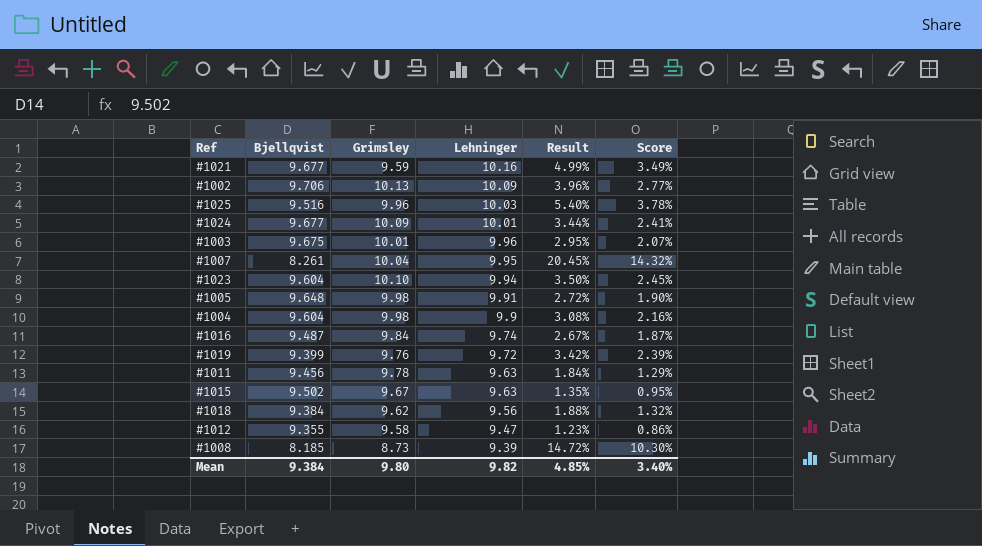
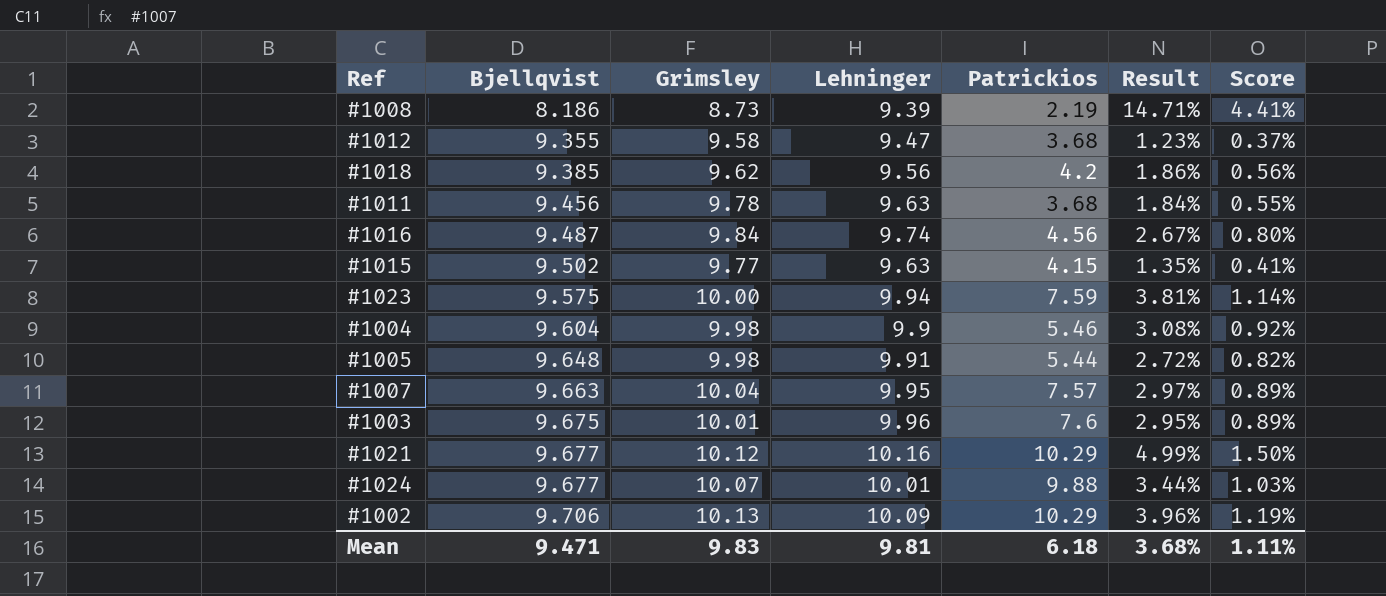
row order: Lehninger descending -> Bjellqvist ascending
column Patrickios | position: none -> 5
column Score | formula: [Result] * 0.7 -> [Result] * 0.3
row #1025: 9.516 | 9.96 | 10.03 | 5.40% | 3.78% -> none
row #1019: 9.399 | 9.76 | 9.72 | 3.42% | 2.39% -> none
#1008 | Bjellqvist: 8.185 -> 8.186
#1008 | Result: 14.72% -> 14.71%
#1018 | Bjellqvist: 9.384 -> 9.385
#1018 | Result: 1.88% -> 1.86%
#1015 | Grimsley: 9.67 -> 9.77
#1023 | Bjellqvist: 9.604 -> 9.575
#1023 | Grimsley: 10.10 -> 10.00
#1023 | Result: 3.50% -> 3.81%
#1007 | Bjellqvist: 8.261 -> 9.663
#1007 | Result: 20.45% -> 2.97%
#1021 | Grimsley: 9.59 -> 10.12
#1024 | Grimsley: 10.09 -> 10.07
Mean | Bjellqvist: 9.384 -> 9.471
Mean | Grimsley: 9.80 -> 9.83
Mean | Lehninger: 9.82 -> 9.81
Mean | Result: 4.85% -> 3.68%
Mean | Score: 3.40% -> 1.11%

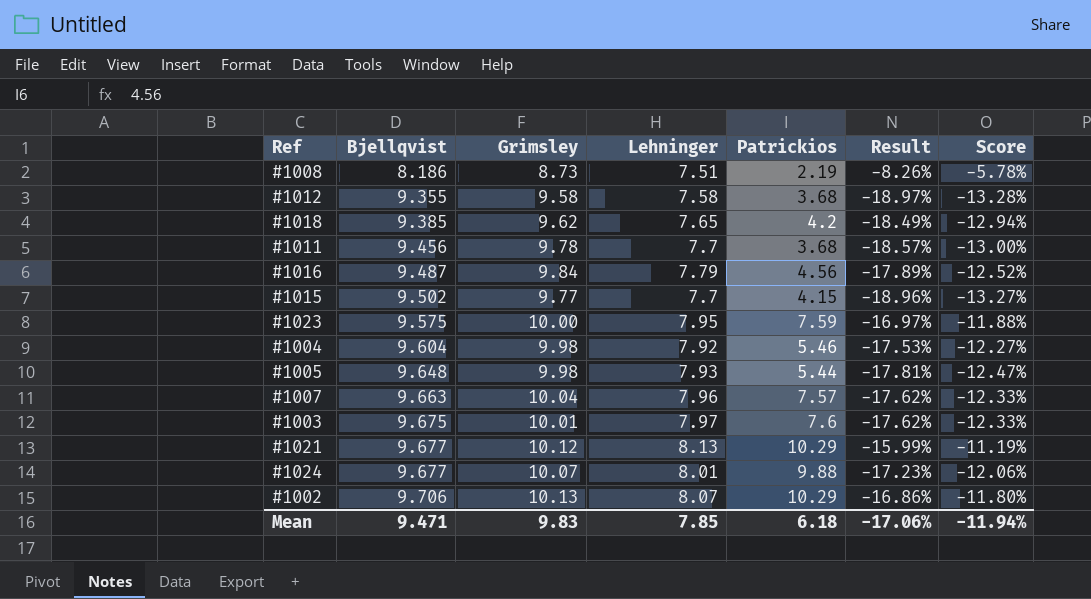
column Score | formula: [Result] * 0.3 -> [Result] * 0.7
#1008 | Lehninger: 9.39 -> 7.51
#1008 | Result: 14.71% -> -8.26%
#1012 | Lehninger: 9.47 -> 7.58
#1012 | Result: 1.23% -> -18.97%
#1018 | Lehninger: 9.56 -> 7.65
#1018 | Result: 1.86% -> -18.49%
#1011 | Lehninger: 9.63 -> 7.7
#1011 | Result: 1.84% -> -18.57%
#1016 | Lehninger: 9.74 -> 7.79
#1016 | Result: 2.67% -> -17.89%
#1015 | Lehninger: 9.63 -> 7.7
#1015 | Result: 1.35% -> -18.96%
#1023 | Lehninger: 9.94 -> 7.95
#1023 | Result: 3.81% -> -16.97%
#1004 | Lehninger: 9.9 -> 7.92
#1004 | Result: 3.08% -> -17.53%
#1005 | Lehninger: 9.91 -> 7.93
#1005 | Result: 2.72% -> -17.81%
#1007 | Lehninger: 9.95 -> 7.96
#1007 | Result: 2.97% -> -17.62%
#1003 | Lehninger: 9.96 -> 7.97
#1003 | Result: 2.95% -> -17.62%
#1021 | Lehninger: 10.16 -> 8.13
#1021 | Result: 4.99% -> -15.99%
#1024 | Lehninger: 10.01 -> 8.01
#1024 | Result: 3.44% -> -17.23%
#1002 | Lehninger: 10.09 -> 8.07
#1002 | Result: 3.96% -> -16.86%
Mean | Lehninger: 9.81 -> 7.85
Mean | Result: 3.68% -> -17.06%
Mean | Score: 1.11% -> -11.94%

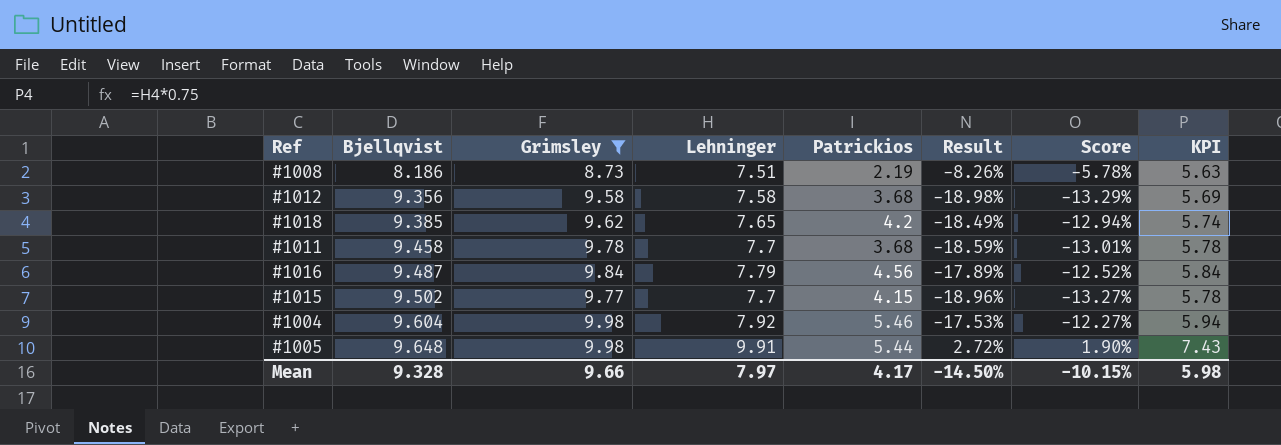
filter: none -> Grimsley <= 9.98
column KPI | formula: none -> [Lehninger] * 0.75
#1012 | Bjellqvist: 9.355 -> 9.356
#1012 | Result: -18.97% -> -18.98%
#1012 | Score: -13.28% -> -13.29%
#1011 | Bjellqvist: 9.456 -> 9.458
#1011 | Result: -18.57% -> -18.59%
#1011 | Score: -13.00% -> -13.01%
#1005 | Lehninger: 7.93 -> 9.91
#1005 | Result: -17.81% -> 2.72%
#1005 | Score: -12.47% -> 1.90%
Mean | Bjellqvist: 9.471 -> 9.328
Mean | Grimsley: 9.83 -> 9.66
Mean | Lehninger: 7.85 -> 7.97
Mean | Patrickios: 6.18 -> 4.17
Mean | Result: -17.06% -> -14.50%
Mean | Score: -11.94% -> -10.15%

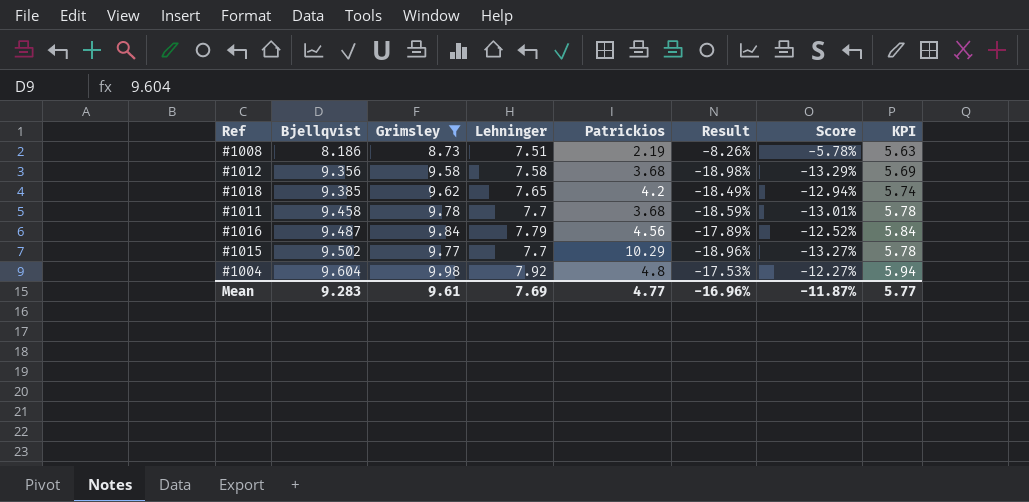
row #1005: 9.648 | 9.98 | 9.91 | 5.44 | 2.72% | 1.90% | 7.43 -> none
#1015 | Patrickios: 4.15 -> 10.29
#1004 | Patrickios: 5.46 -> 4.8
Mean | Bjellqvist: 9.328 -> 9.283
Mean | Grimsley: 9.66 -> 9.61
Mean | Lehninger: 7.97 -> 7.69
Mean | Patrickios: 4.17 -> 4.77
Mean | Result: -14.50% -> -16.96%
Mean | Score: -10.15% -> -11.87%
Mean | KPI: 5.98 -> 5.77

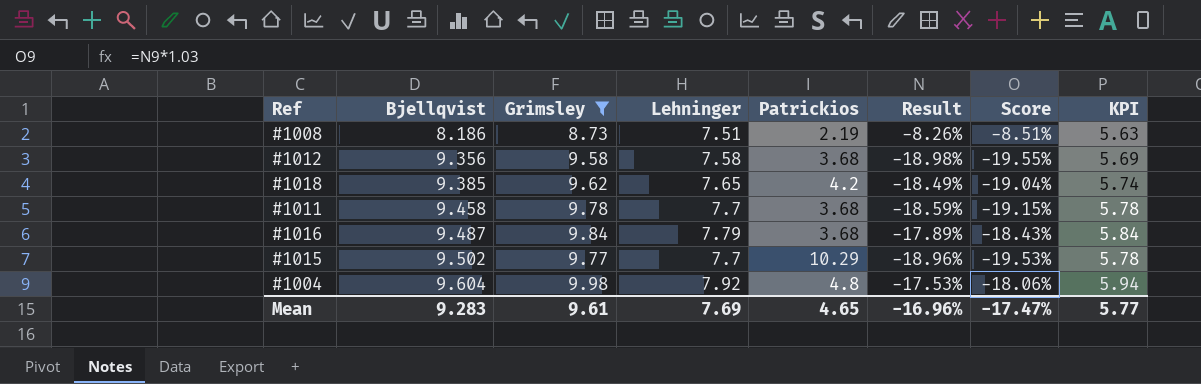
column Score | formula: [Result] * 0.7 -> [Result] * 1.03
#1016 | Patrickios: 4.56 -> 3.68
Mean | Patrickios: 4.77 -> 4.65
Mean | Score: -11.87% -> -17.47%

